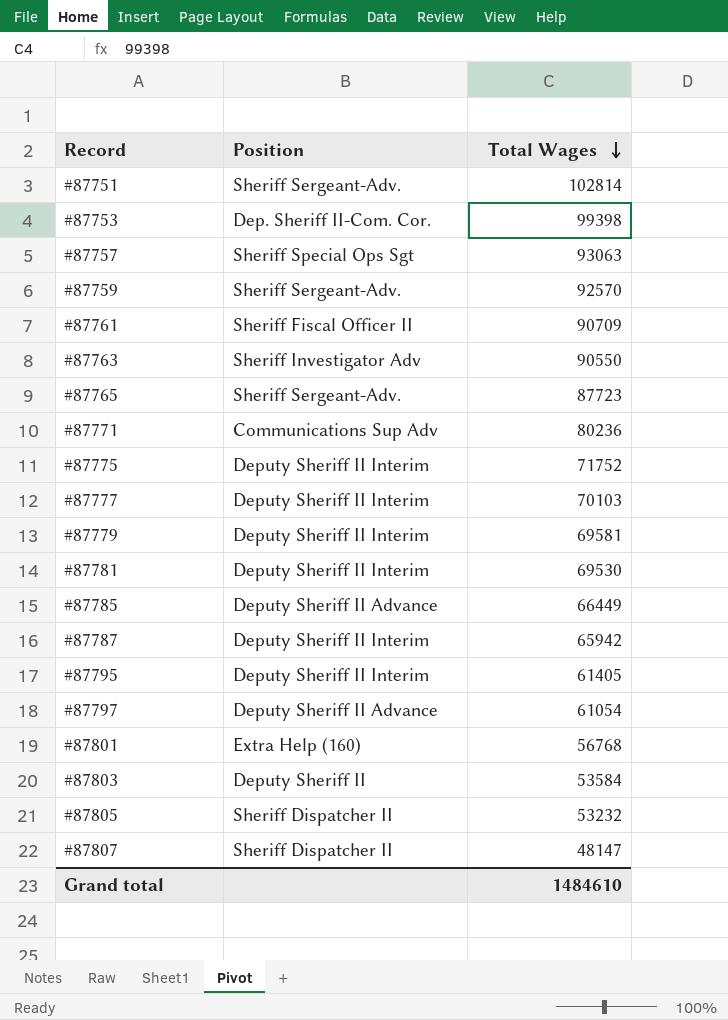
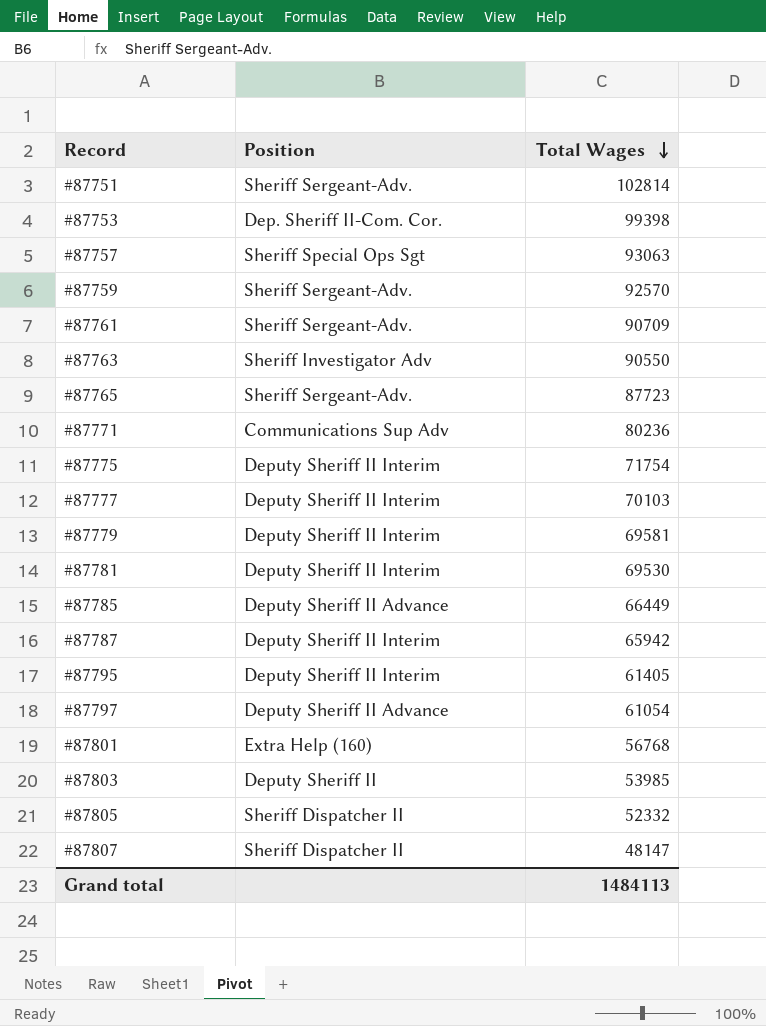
#87761 | Position: Sheriff Fiscal Officer II -> Sheriff Sergeant-Adv.
#87775 | Total Wages: 71752 -> 71754
#87803 | Total Wages: 53584 -> 53985
#87805 | Total Wages: 53232 -> 52332
Grand total | Total Wages: 1484610 -> 1484113

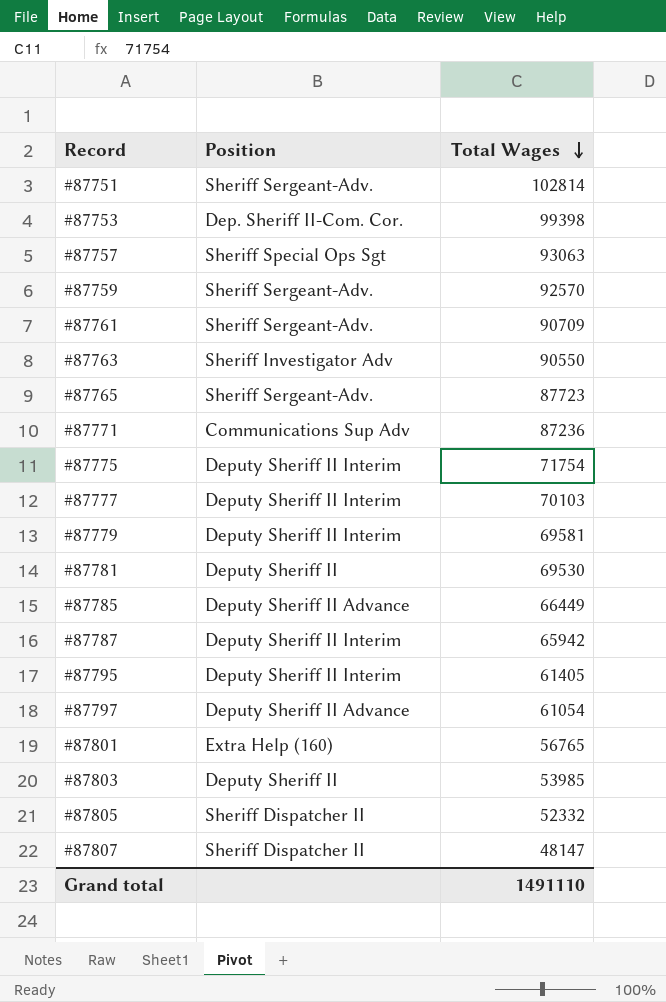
#87771 | Total Wages: 80236 -> 87236
#87781 | Position: Deputy Sheriff II Interim -> Deputy Sheriff II
#87801 | Total Wages: 56768 -> 56765
Grand total | Total Wages: 1484113 -> 1491110

